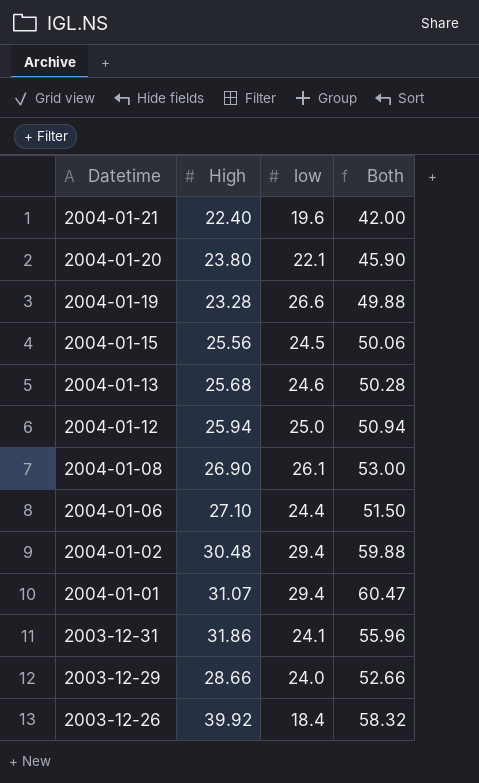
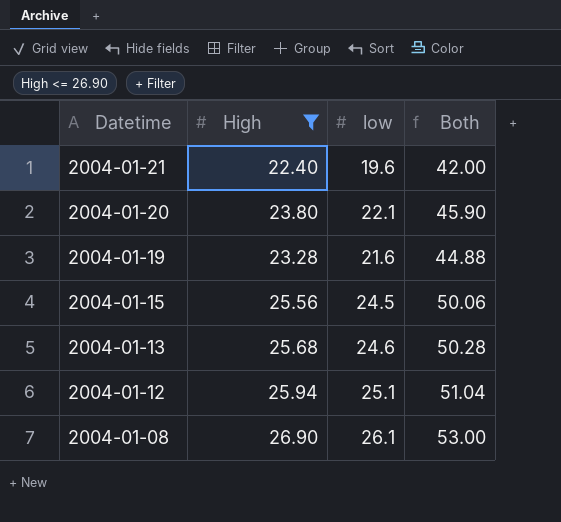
filter: none -> High <= 26.90
2004-01-19 | low: 26.6 -> 21.6
2004-01-19 | Both: 49.88 -> 44.88
2004-01-12 | low: 25.0 -> 25.1
2004-01-12 | Both: 50.94 -> 51.04

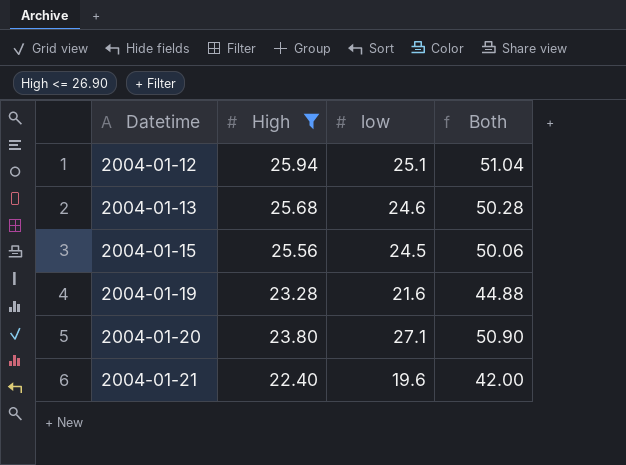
row order: Datetime descending -> Datetime ascending
row 2004-01-08: 26.90 | 26.1 | 53.00 -> none
2004-01-20 | low: 22.1 -> 27.1
2004-01-20 | Both: 45.90 -> 50.90

